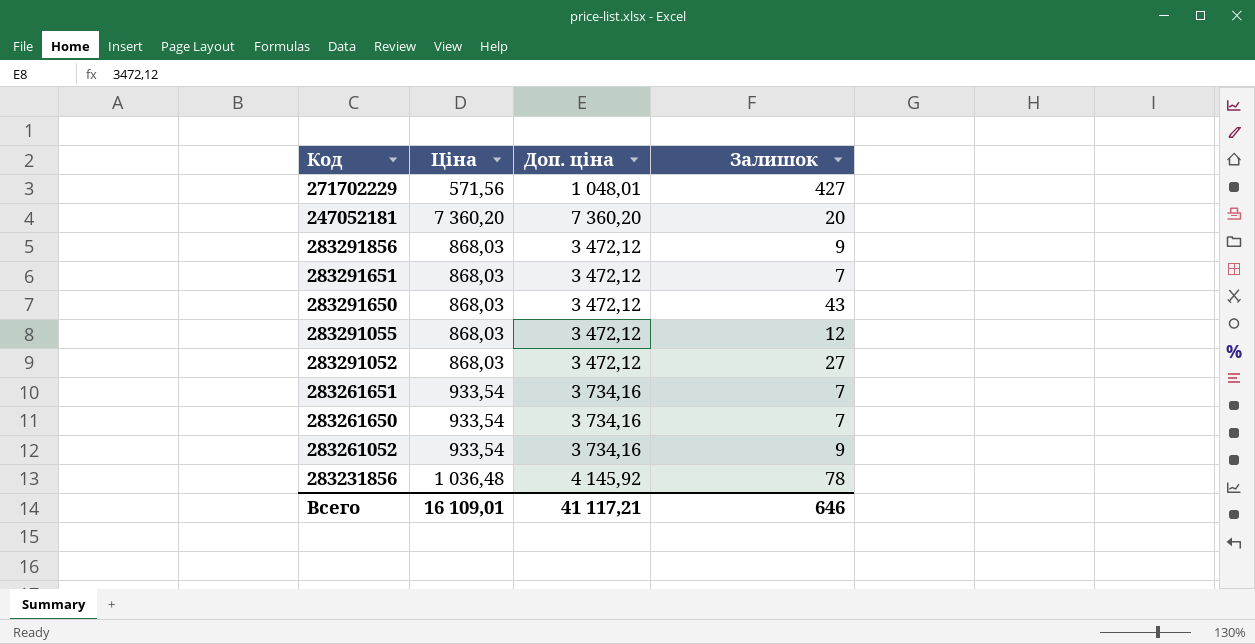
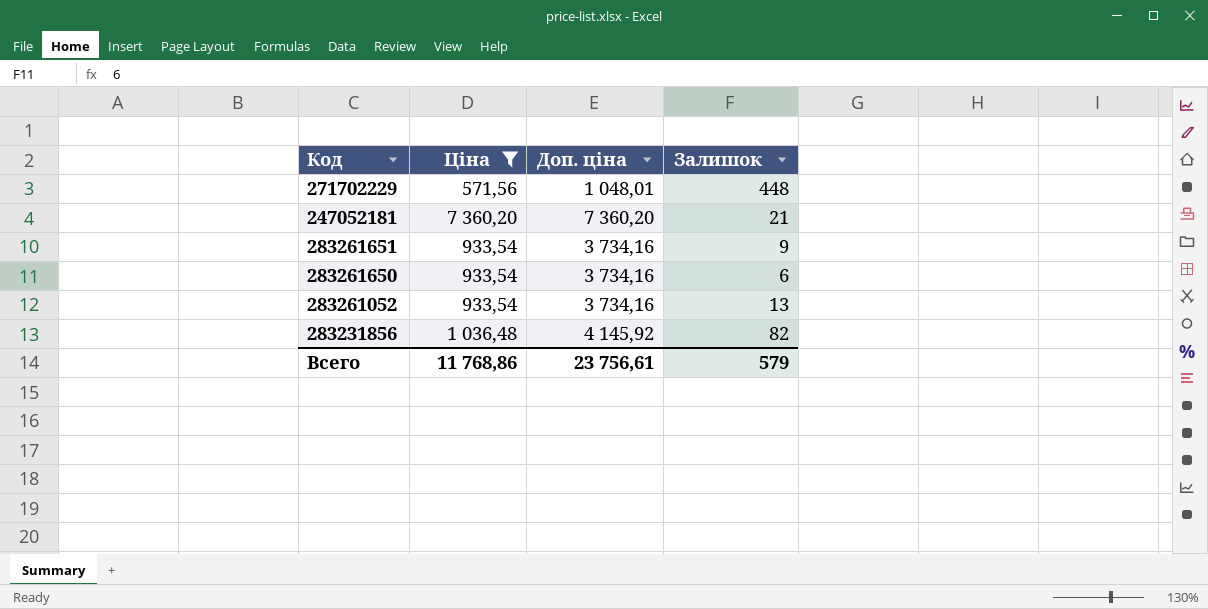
filter: none -> Ціна != 868,03
271702229 | Залишок: 427 -> 448
247052181 | Залишок: 20 -> 21
283261651 | Залишок: 7 -> 9
283261650 | Залишок: 7 -> 6
283261052 | Залишок: 9 -> 13
283231856 | Залишок: 78 -> 82
Всего | Ціна: 16 109,01 -> 11 768,86
Всего | Доп. ціна: 41 117,21 -> 23 756,61
Всего | Залишок: 646 -> 579

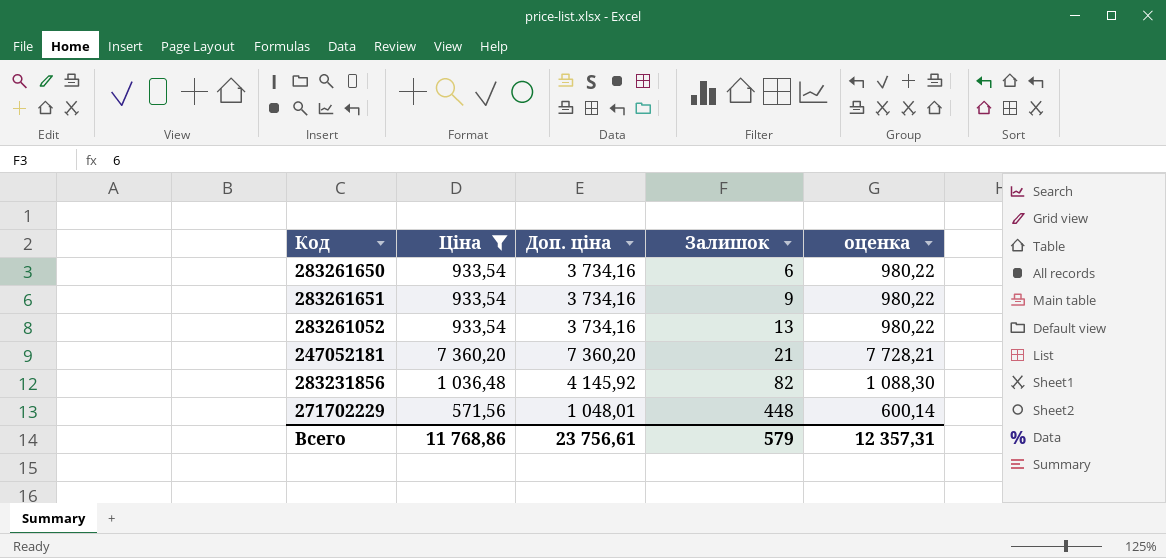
row order: none -> Залишок ascending
column оценка | formula: none -> [Ціна] * 1,05

